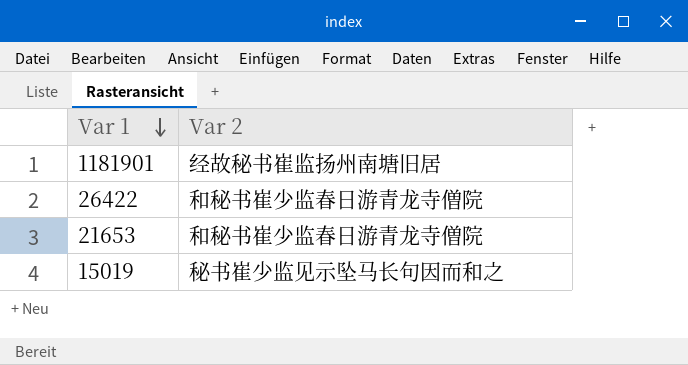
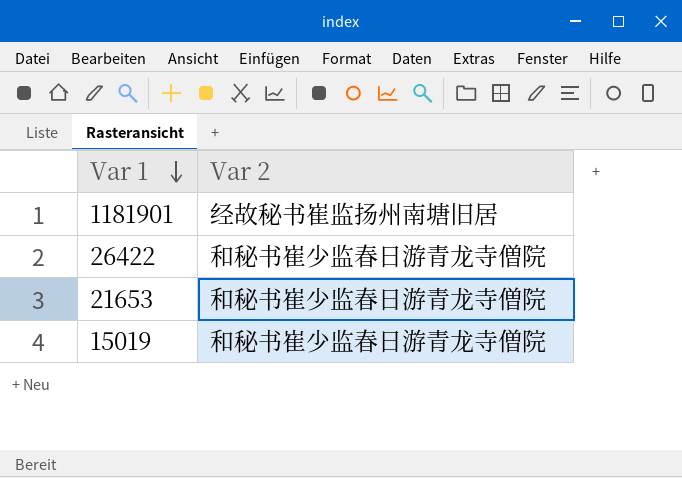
15019 | Var 2: 秘书崔少监见示坠马长句因而和之 -> 和秘书崔少监春日游青龙寺僧院

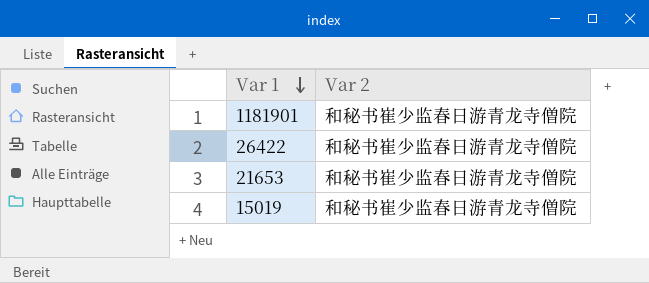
1181901 | Var 2: 经故秘书崔监扬州南塘旧居 -> 和秘书崔少监春日游青龙寺僧院

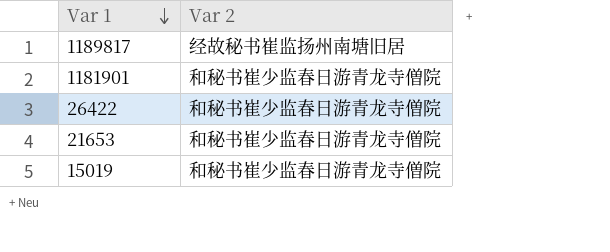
row 1189817: none -> 经故秘书崔监扬州南塘旧居

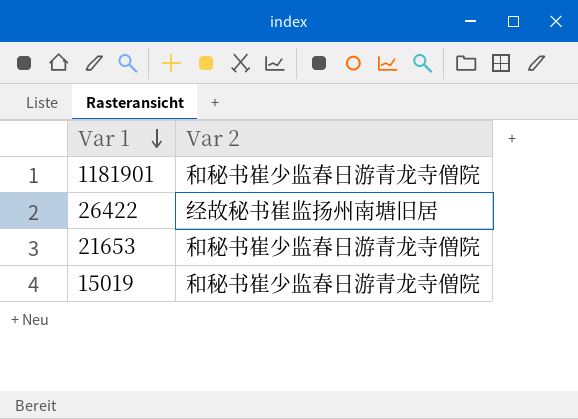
row 1189817: 经故秘书崔监扬州南塘旧居 -> none
26422 | Var 2: 和秘书崔少监春日游青龙寺僧院 -> 经故秘书崔监扬州南塘旧居

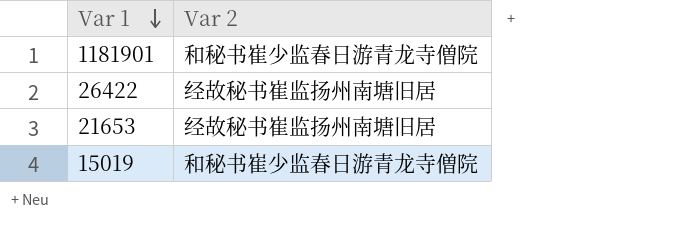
21653 | Var 2: 和秘书崔少监春日游青龙寺僧院 -> 经故秘书崔监扬州南塘旧居

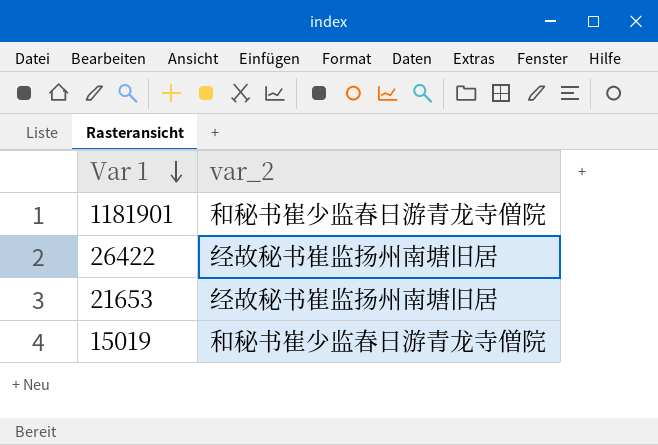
column name: Var 2 -> var_2

